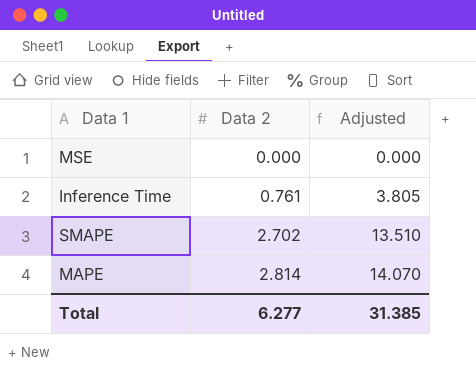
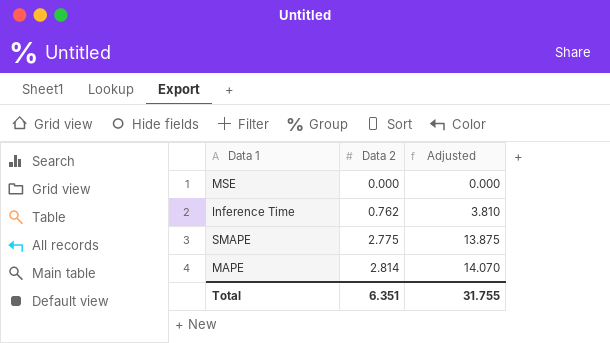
Inference Time | Data 2: 0.761 -> 0.762
Inference Time | Adjusted: 3.805 -> 3.810
SMAPE | Data 2: 2.702 -> 2.775
SMAPE | Adjusted: 13.510 -> 13.875
Total | Data 2: 6.277 -> 6.351
Total | Adjusted: 31.385 -> 31.755

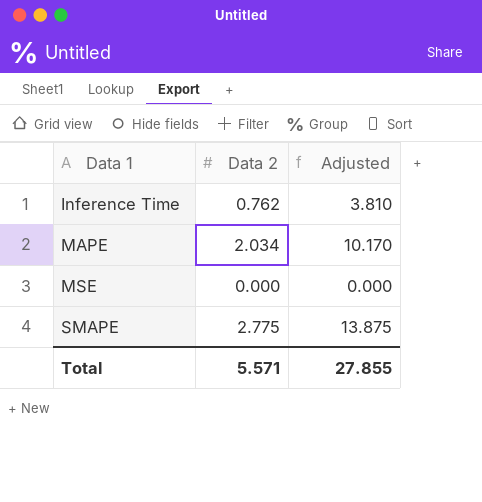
row order: Data 2 ascending -> Data 1 ascending
MAPE | Data 2: 2.814 -> 2.034
MAPE | Adjusted: 14.070 -> 10.170
Total | Data 2: 6.351 -> 5.571
Total | Adjusted: 31.755 -> 27.855

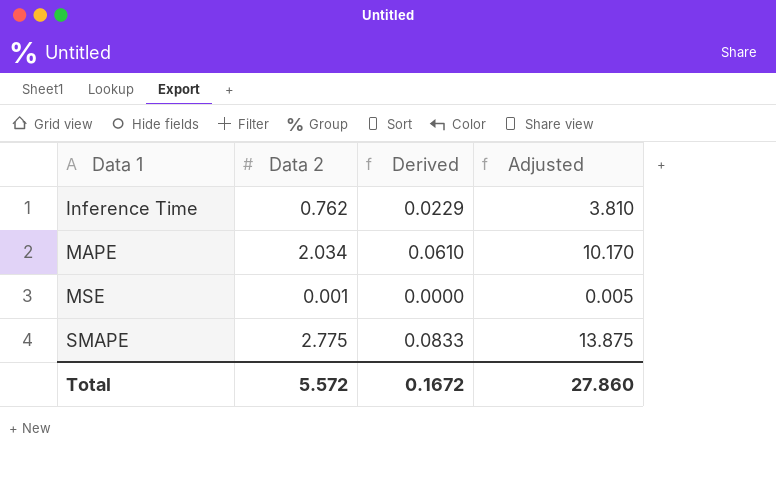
column Derived | formula: none -> [Data 2] * 0.03
MSE | Data 2: 0.000 -> 0.001
MSE | Adjusted: 0.000 -> 0.005
Total | Data 2: 5.571 -> 5.572
Total | Adjusted: 27.855 -> 27.860

